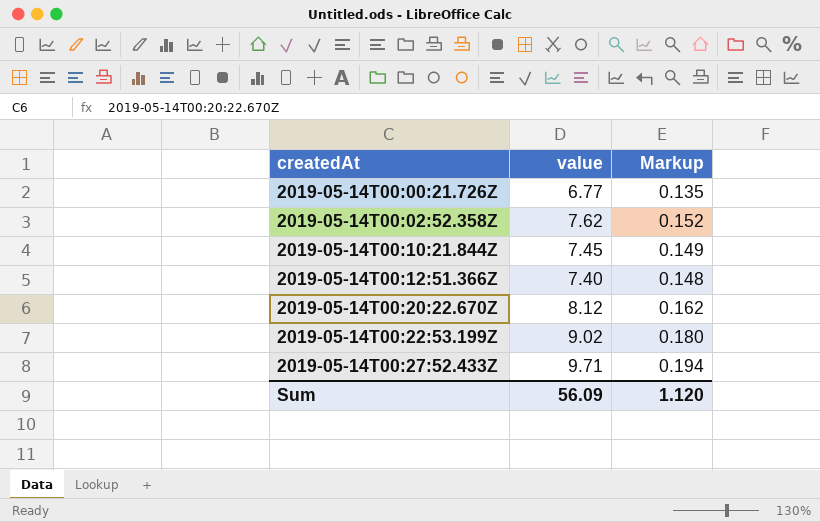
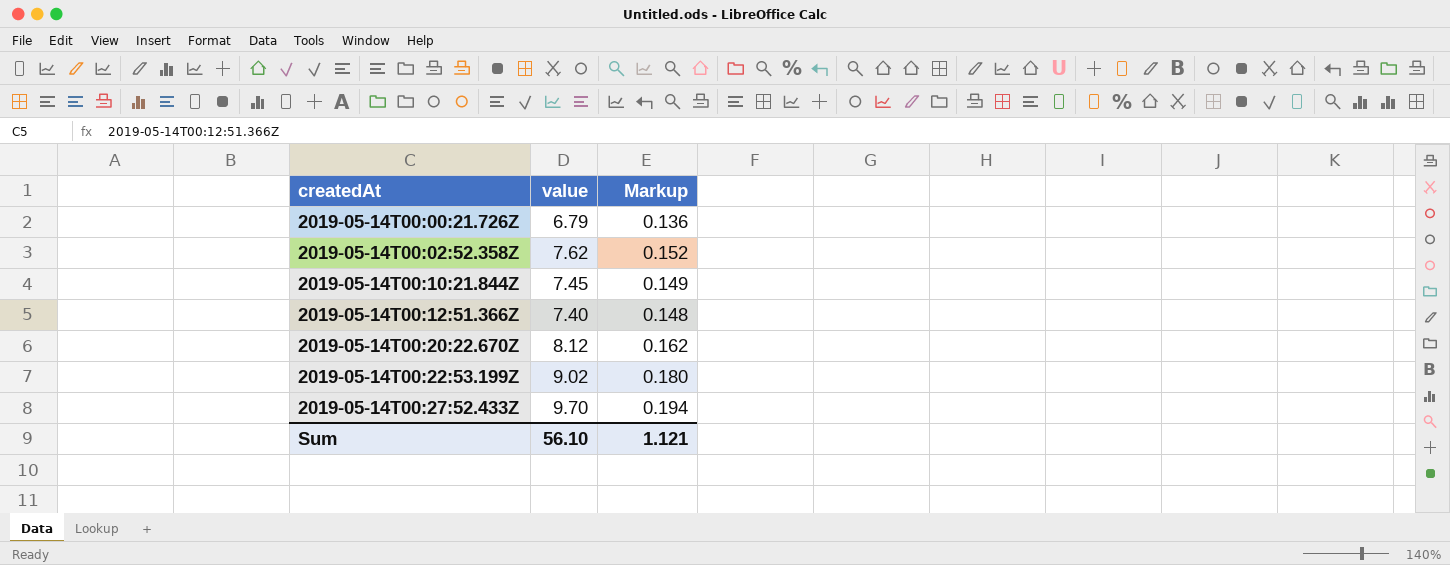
2019-05-14T00:00:21.726Z | value: 6.77 -> 6.79
2019-05-14T00:00:21.726Z | Markup: 0.135 -> 0.136
2019-05-14T00:27:52.433Z | value: 9.71 -> 9.70
Sum | value: 56.09 -> 56.10
Sum | Markup: 1.120 -> 1.121

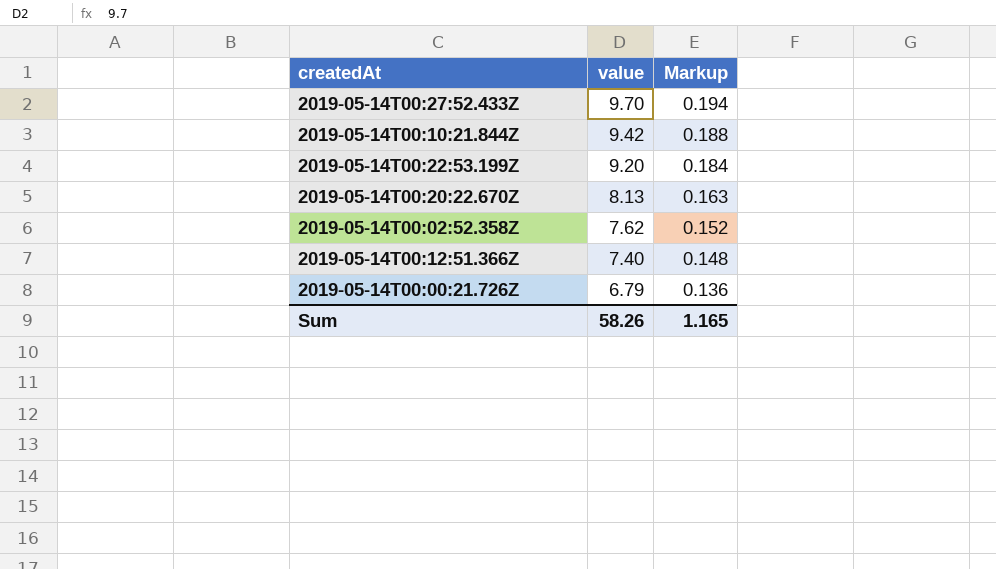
row order: createdAt ascending -> value descending
2019-05-14T00:10:21.844Z | value: 7.45 -> 9.42
2019-05-14T00:10:21.844Z | Markup: 0.149 -> 0.188
2019-05-14T00:22:53.199Z | value: 9.02 -> 9.20
2019-05-14T00:22:53.199Z | Markup: 0.180 -> 0.184
2019-05-14T00:20:22.670Z | value: 8.12 -> 8.13
2019-05-14T00:20:22.670Z | Markup: 0.162 -> 0.163
Sum | value: 56.10 -> 58.26
Sum | Markup: 1.121 -> 1.165

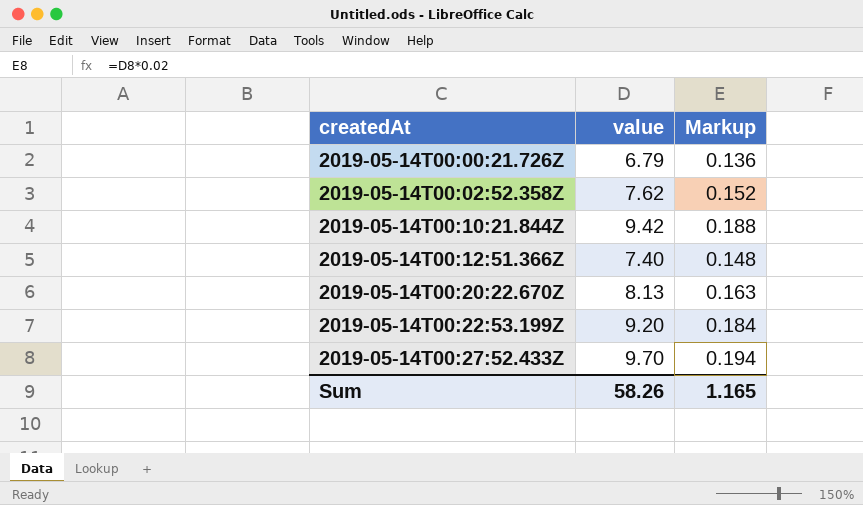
row order: value descending -> createdAt ascending

